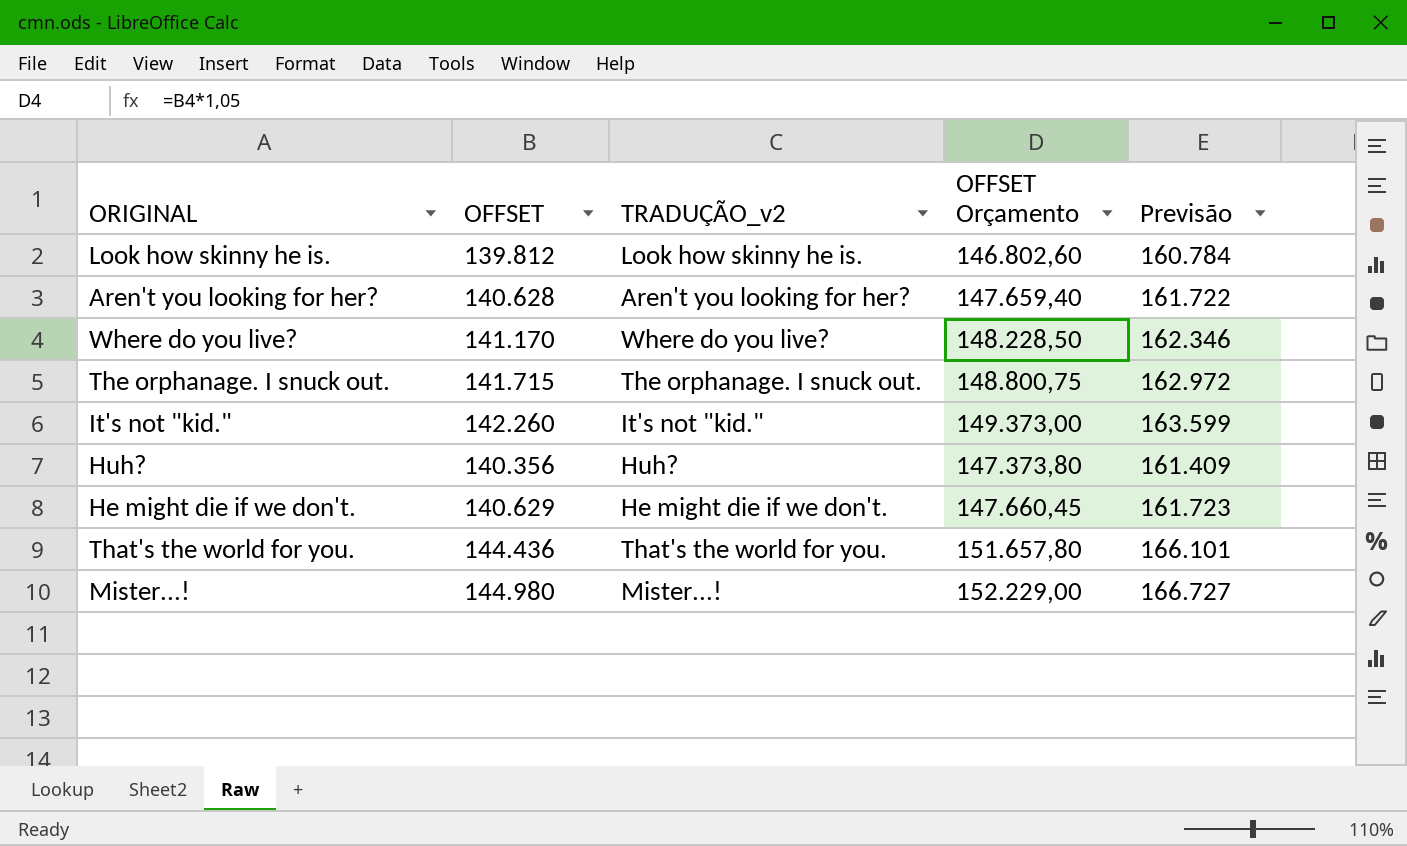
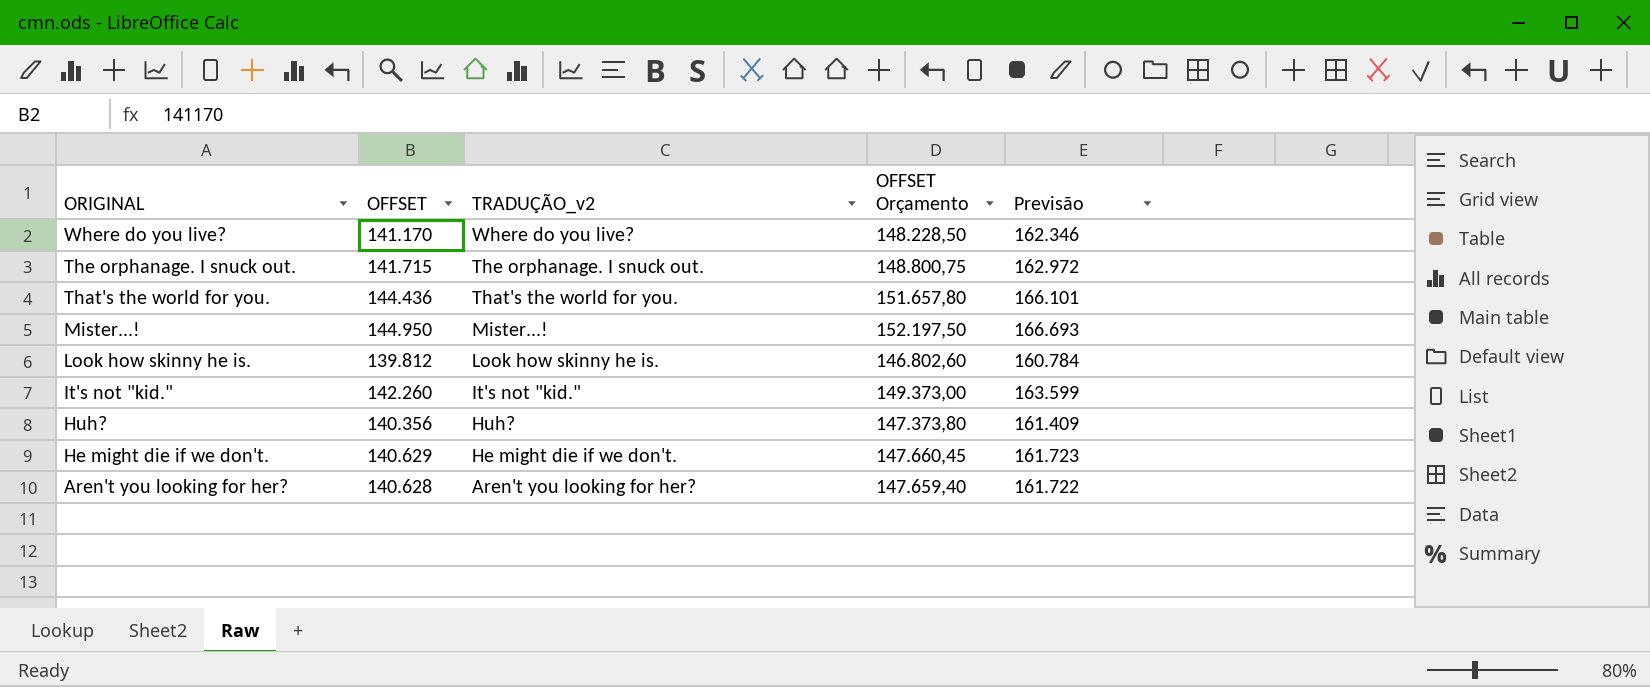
row order: none -> ORIGINAL descending
Mister...! | OFFSET: 144.980 -> 144.950
Mister...! | OFFSET Orçamento: 152.229,00 -> 152.197,50
Mister...! | Previsão: 166.727 -> 166.693

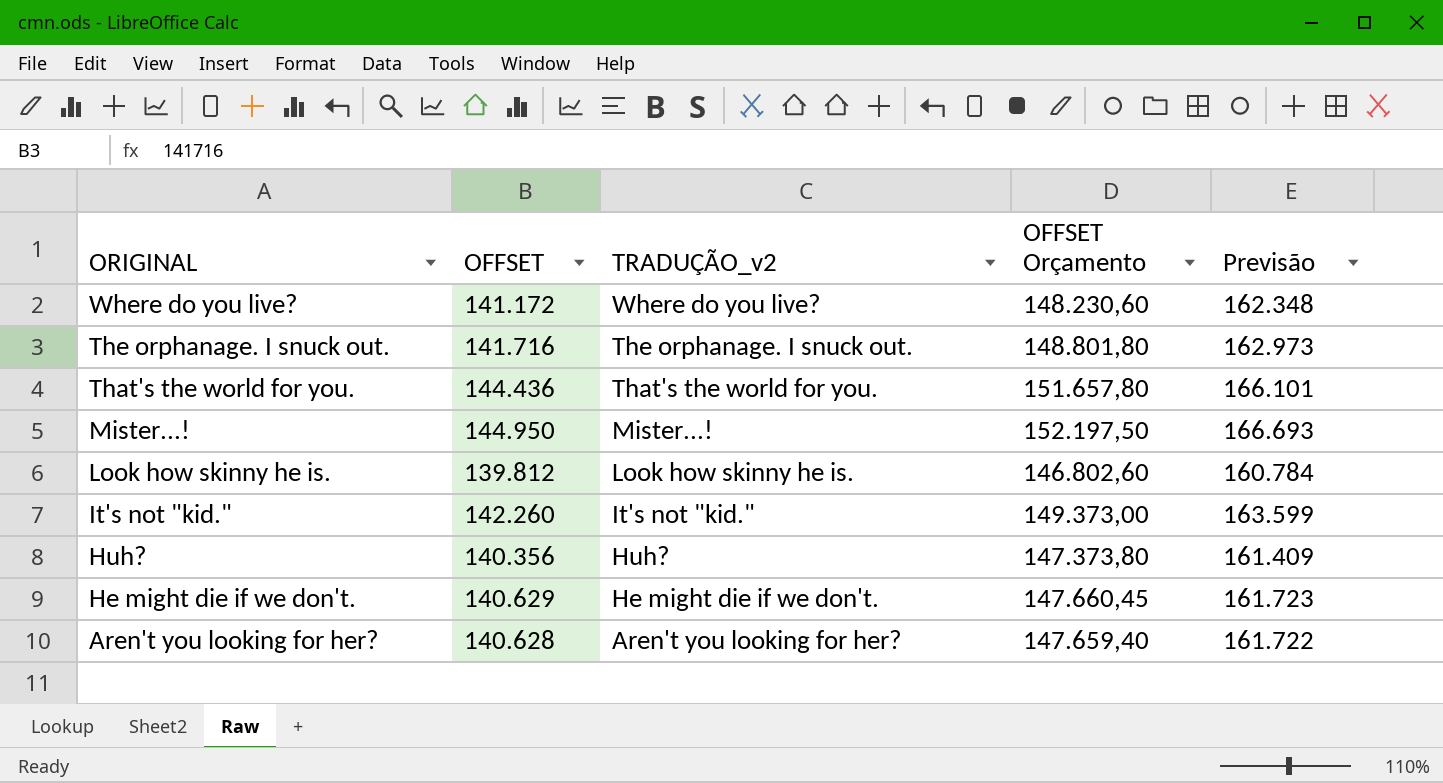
Where do you live? | OFFSET: 141.170 -> 141.172
Where do you live? | OFFSET Orçamento: 148.228,50 -> 148.230,60
Where do you live? | Previsão: 162.346 -> 162.348
The orphanage. I snuck out. | OFFSET: 141.715 -> 141.716
The orphanage. I snuck out. | OFFSET Orçamento: 148.800,75 -> 148.801,80
The orphanage. I snuck out. | Previsão: 162.972 -> 162.973

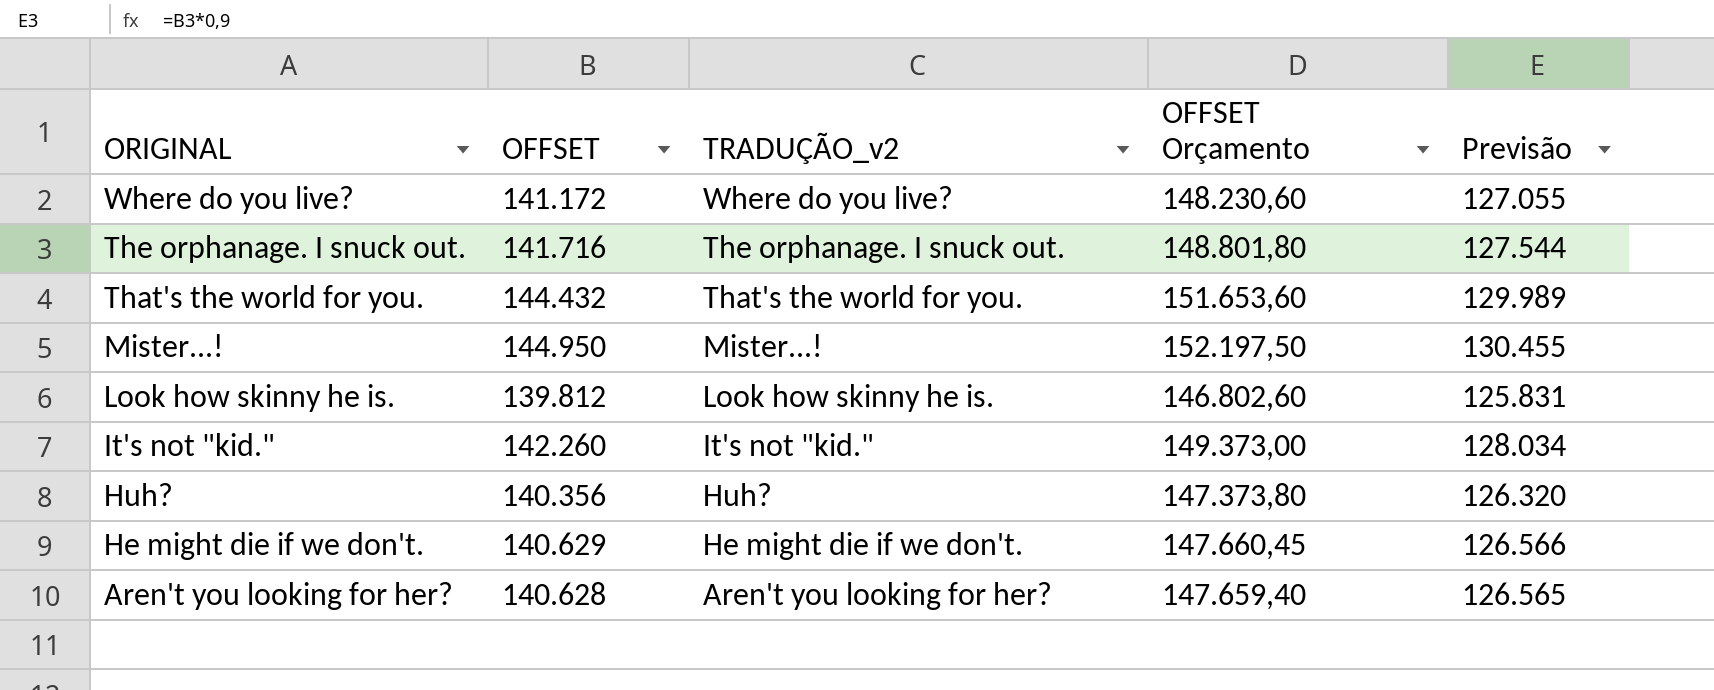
column Previsão | formula: [OFFSET] * 1,15 -> [OFFSET] * 0,9
That's the world for you. | OFFSET: 144.436 -> 144.432
That's the world for you. | OFFSET Orçamento: 151.657,80 -> 151.653,60

